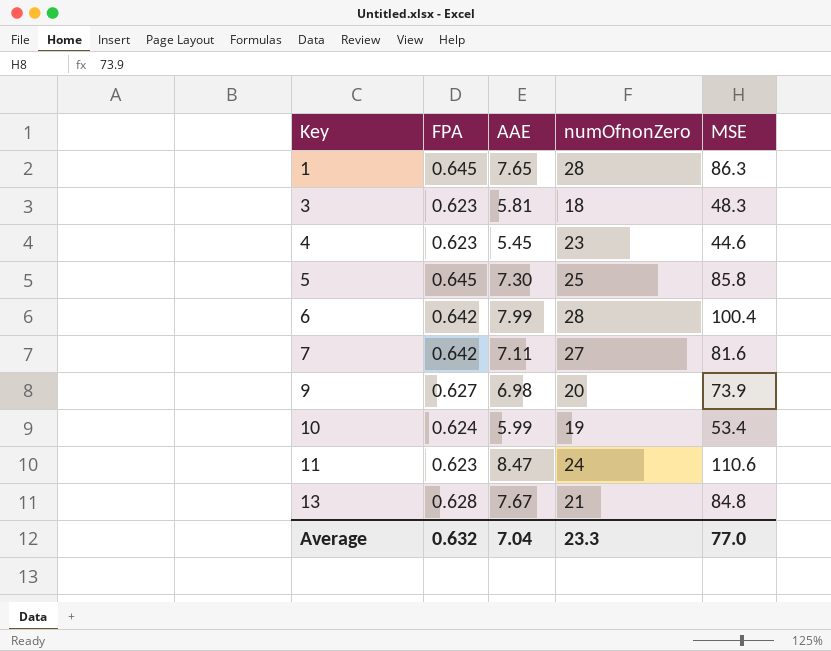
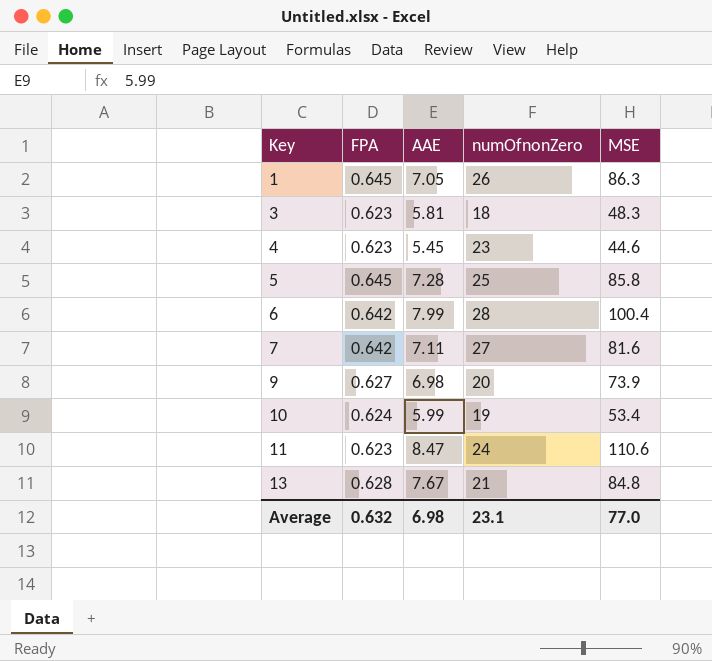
1 | AAE: 7.65 -> 7.05
1 | numOfnonZero: 28 -> 26
5 | AAE: 7.30 -> 7.28
Average | AAE: 7.04 -> 6.98
Average | numOfnonZero: 23.3 -> 23.1

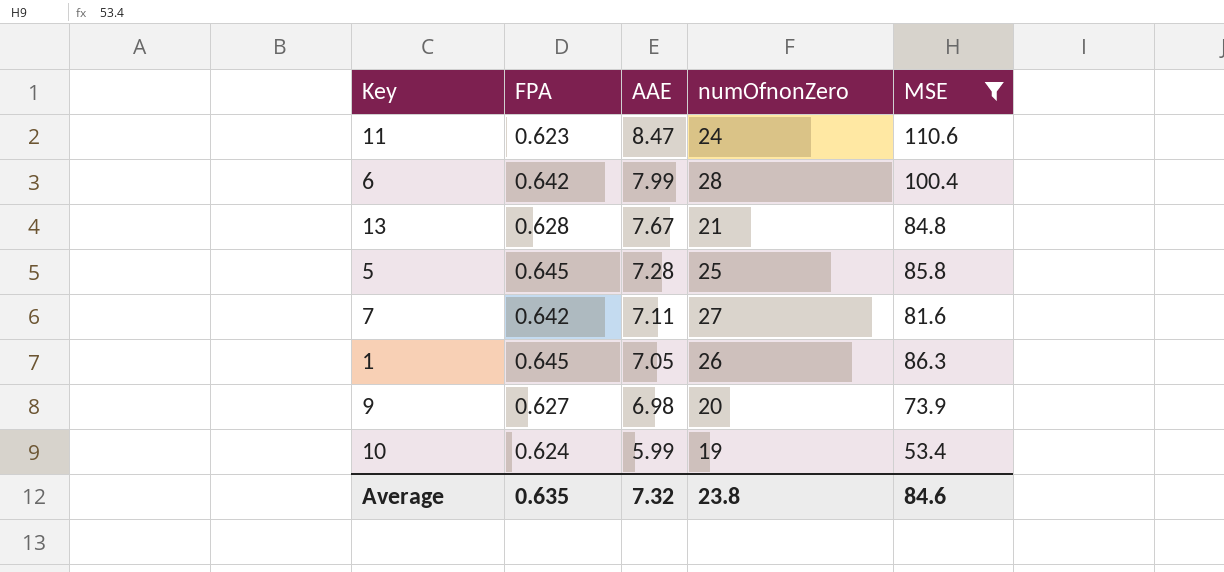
filter: none -> MSE >= 53.4
row order: Key ascending -> AAE descending
Average | FPA: 0.632 -> 0.635
Average | AAE: 6.98 -> 7.32
Average | numOfnonZero: 23.1 -> 23.8
Average | MSE: 77.0 -> 84.6

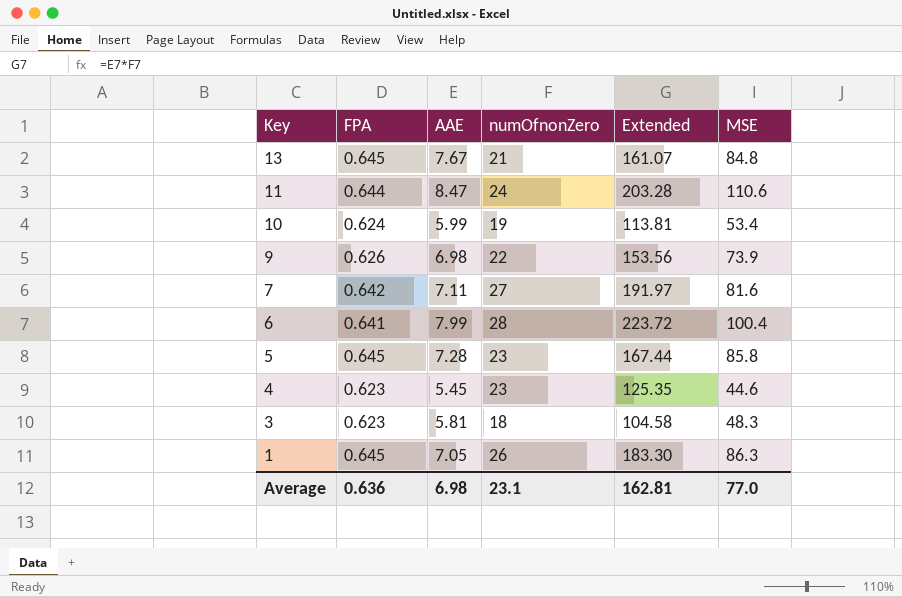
filter: MSE >= 53.4 -> none
row order: AAE descending -> Key descending
column Extended | formula: none -> [AAE] * [numOfnonZero]
13 | FPA: 0.628 -> 0.645
11 | FPA: 0.623 -> 0.644
9 | FPA: 0.627 -> 0.626
9 | numOfnonZero: 20 -> 22
6 | FPA: 0.642 -> 0.641
5 | numOfnonZero: 25 -> 23
Average | FPA: 0.635 -> 0.636
Average | AAE: 7.32 -> 6.98
Average | numOfnonZero: 23.8 -> 23.1
Average | MSE: 84.6 -> 77.0

